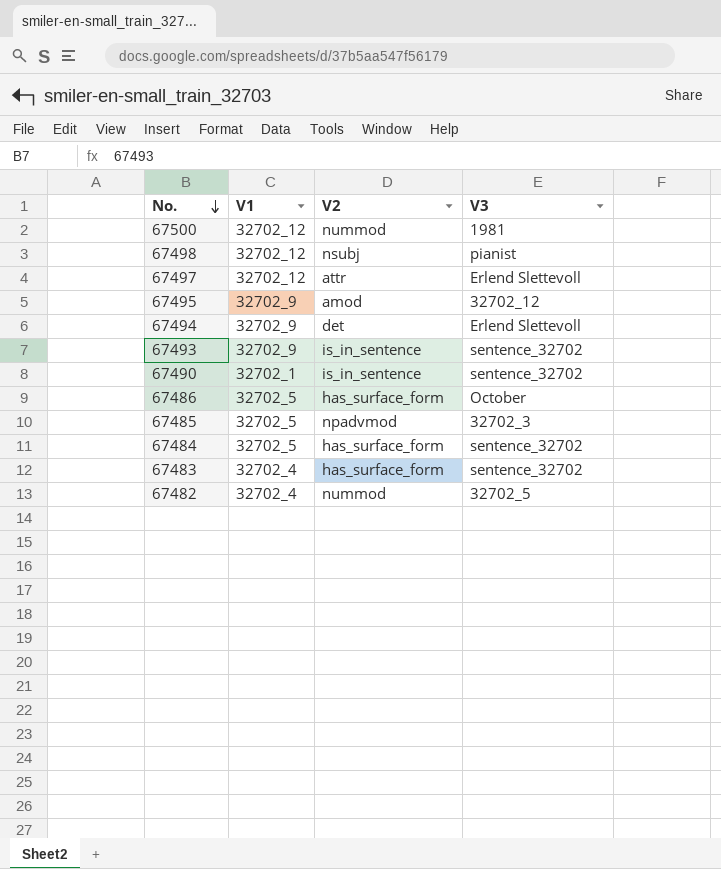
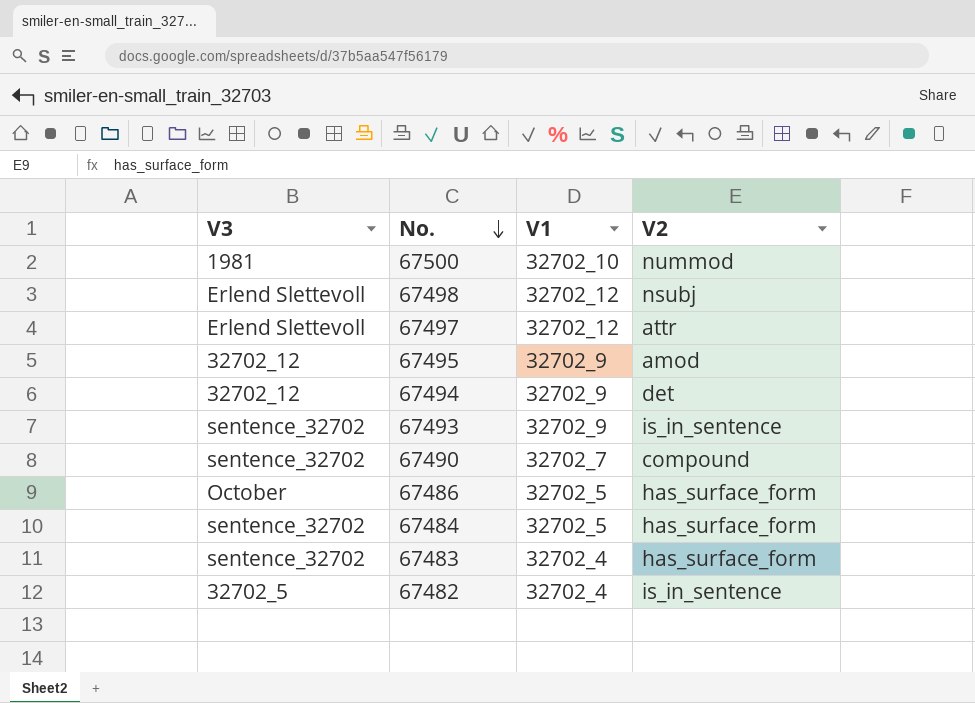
column V3 | position: 4 -> 1
row 67485: 32702_5 | npadvmod | 32702_3 -> none
67500 | V1: 32702_12 -> 32702_10
67498 | V3: pianist -> Erlend Slettevoll
67494 | V3: Erlend Slettevoll -> 32702_12
67490 | V1: 32702_1 -> 32702_7
67490 | V2: is_in_sentence -> compound
67482 | V2: nummod -> is_in_sentence

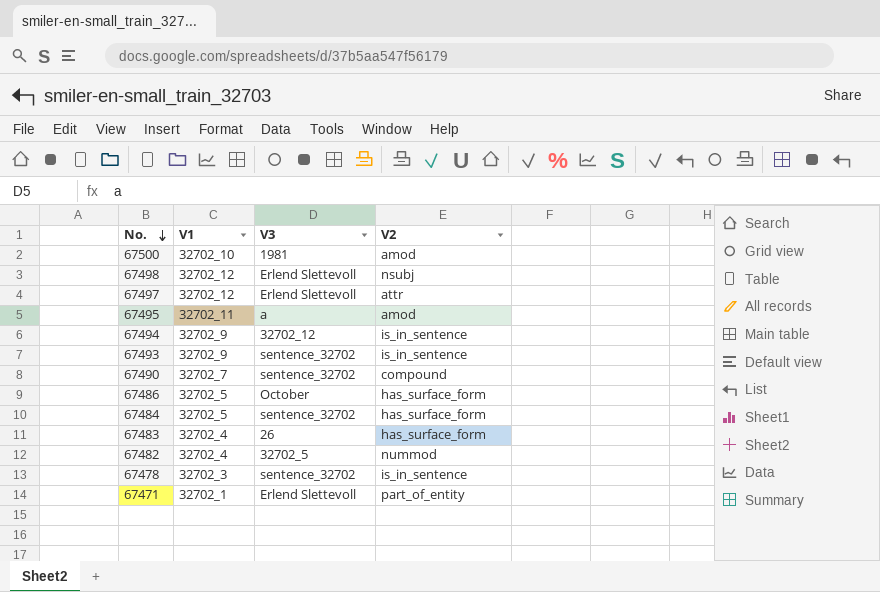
column V3 | position: 1 -> 3
67500 | V2: nummod -> amod
67495 | V1: 32702_9 -> 32702_11
67495 | V3: 32702_12 -> a
67494 | V2: det -> is_in_sentence
67483 | V3: sentence_32702 -> 26
67482 | V2: is_in_sentence -> nummod
row 67478: none -> 32702_3 | sentence_32702 | is_in_sentence
row 67471: none -> 32702_1 | Erlend Slettevoll | part_of_entity

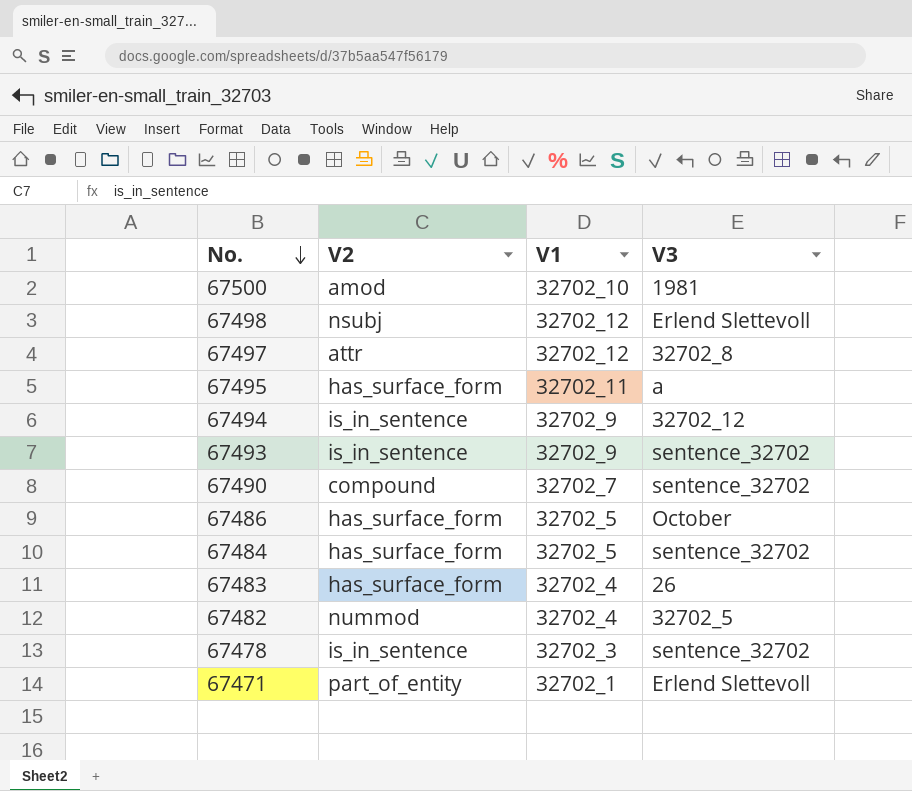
column V2 | position: 4 -> 2
67497 | V3: Erlend Slettevoll -> 32702_8
67495 | V2: amod -> has_surface_form

